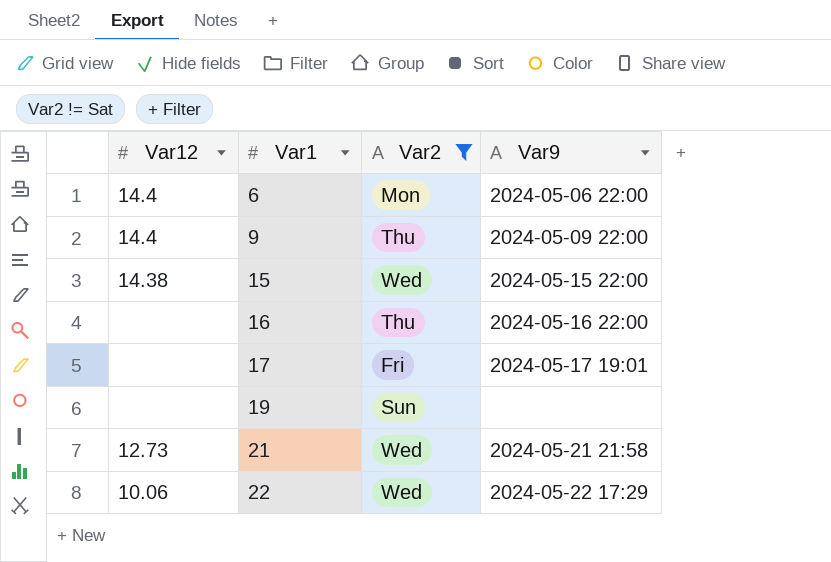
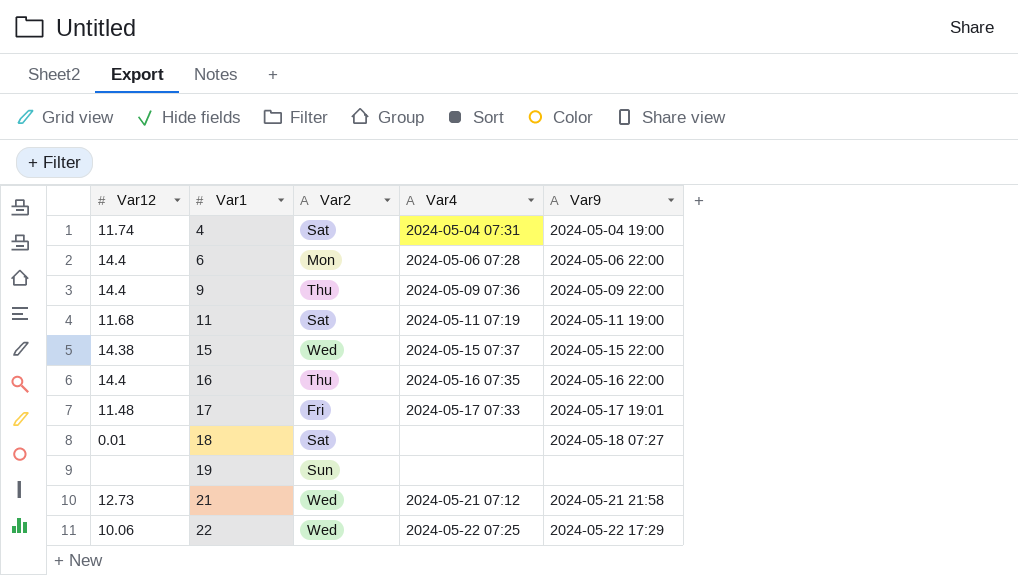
filter: Var2 != Sat -> none
column Var4 | position: none -> 4
16 | Var12: none -> 14.4
17 | Var12: none -> 11.48

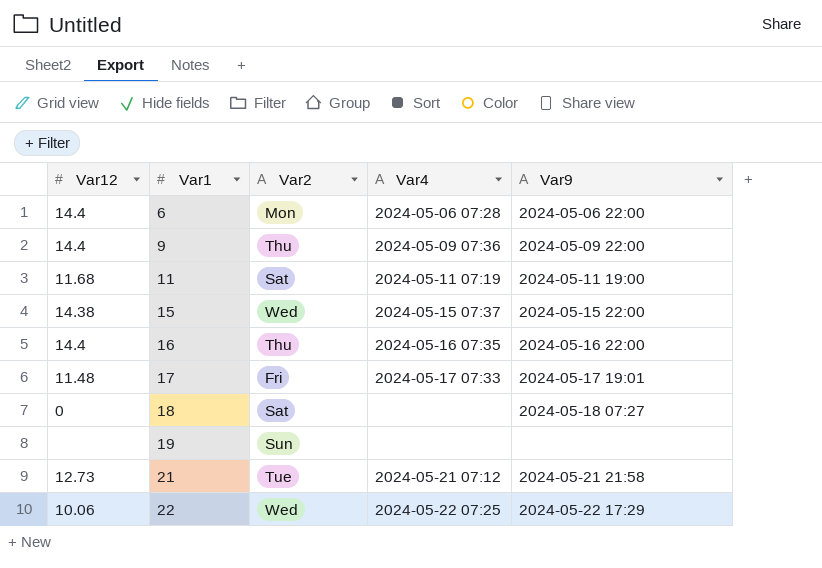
row 4: 11.74 | Sat | 2024-05-04 07:31 | 2024-05-04 19:00 -> none
18 | Var12: 0.01 -> 0
21 | Var2: Wed -> Tue

